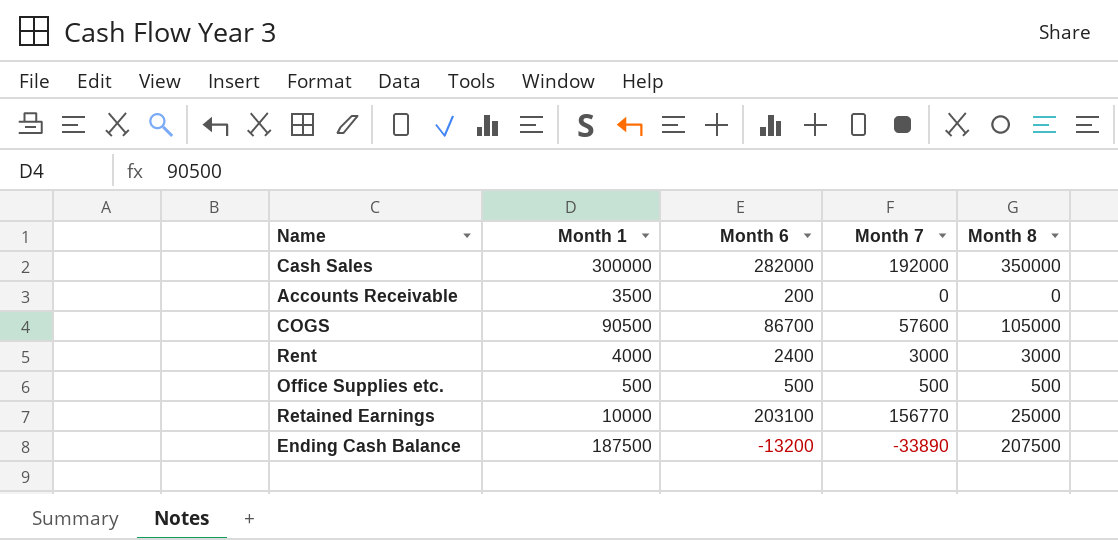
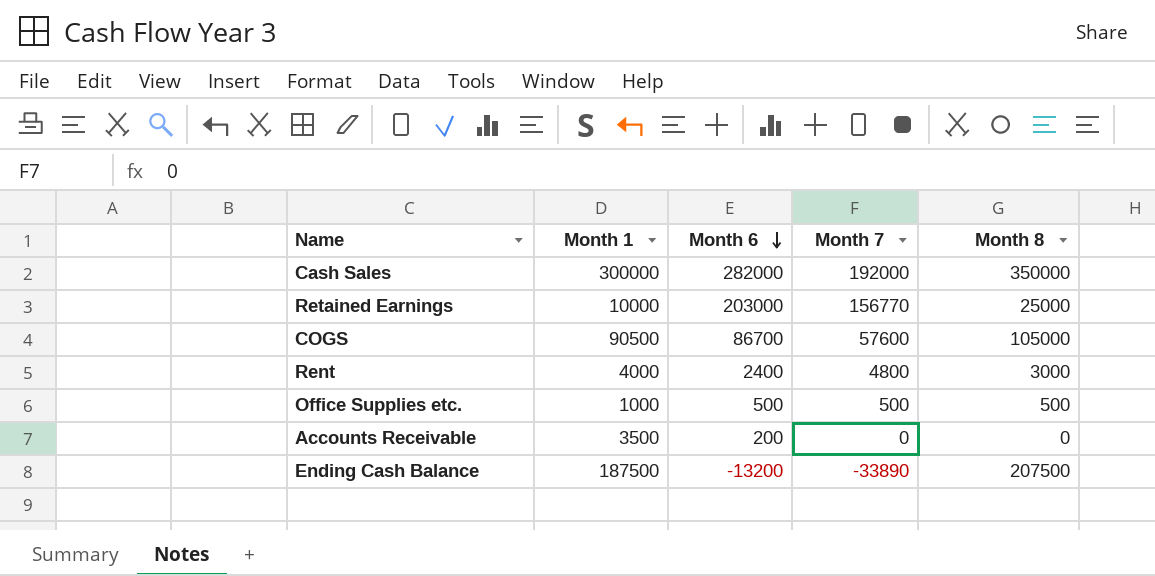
row order: none -> Month 6 descending
Retained Earnings | Month 6: 203100 -> 203000
Rent | Month 7: 3000 -> 4800
Office Supplies etc. | Month 1: 500 -> 1000

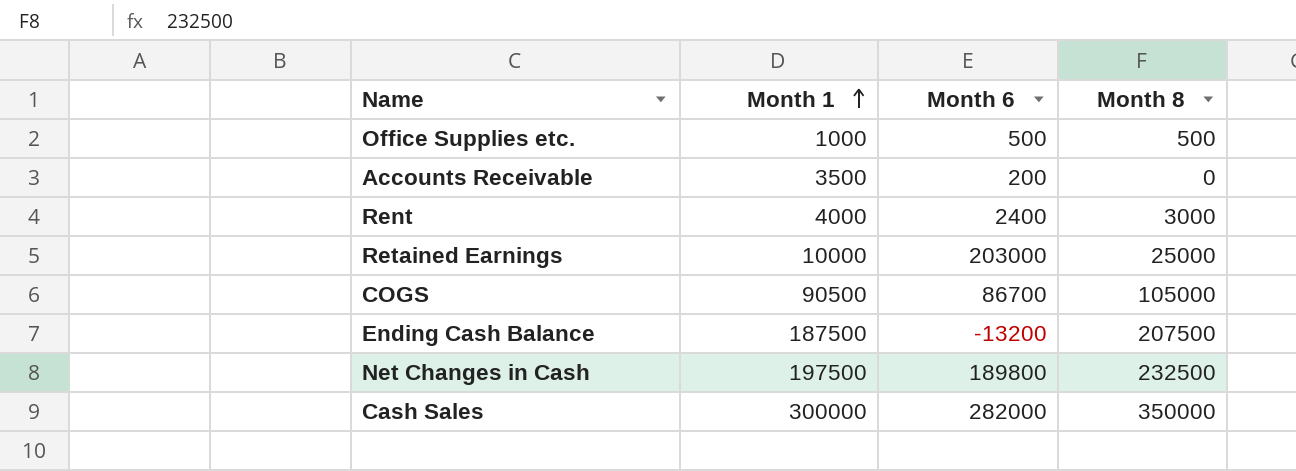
row order: Month 6 descending -> Month 1 ascending
column Month 7 | position: 4 -> none
row Net Changes in Cash: none -> 197500 | 189800 | 232500

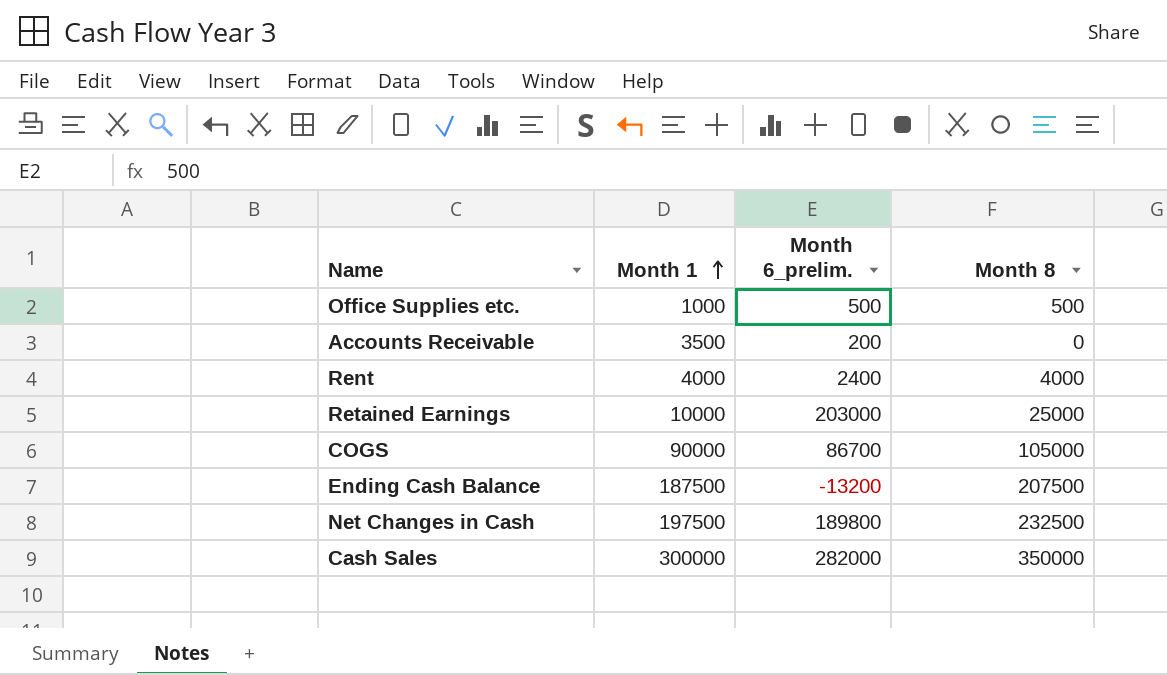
column name: Month 6 -> Month 6_prelim.
Rent | Month 8: 3000 -> 4000
COGS | Month 1: 90500 -> 90000

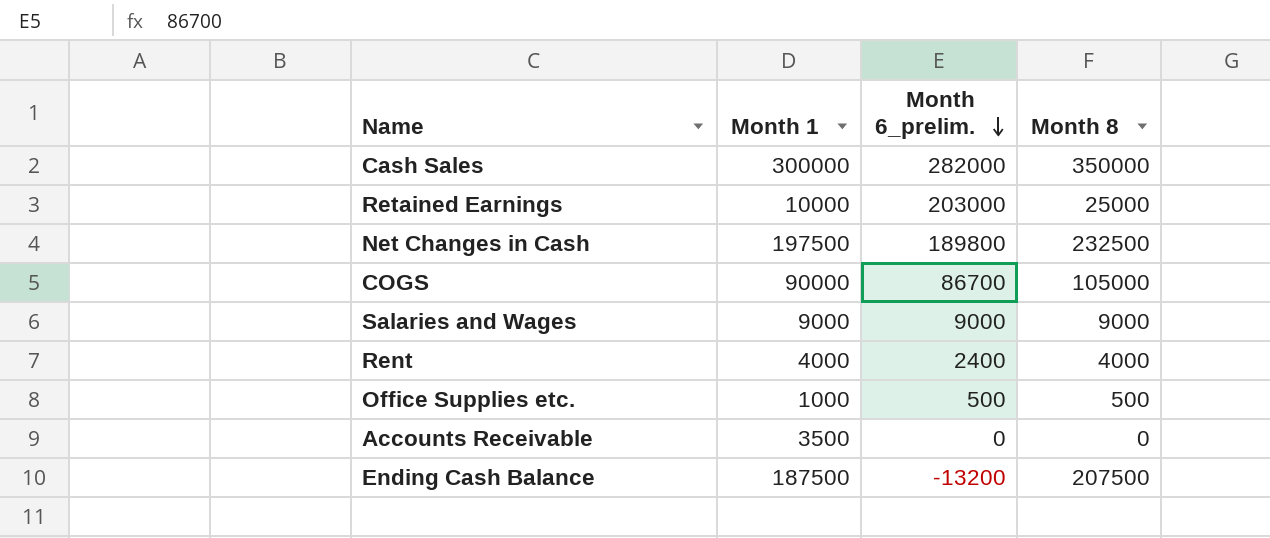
row order: Month 1 ascending -> Month 6_prelim. descending
row Salaries and Wages: none -> 9000 | 9000 | 9000
Accounts Receivable | Month 6_prelim.: 200 -> 0

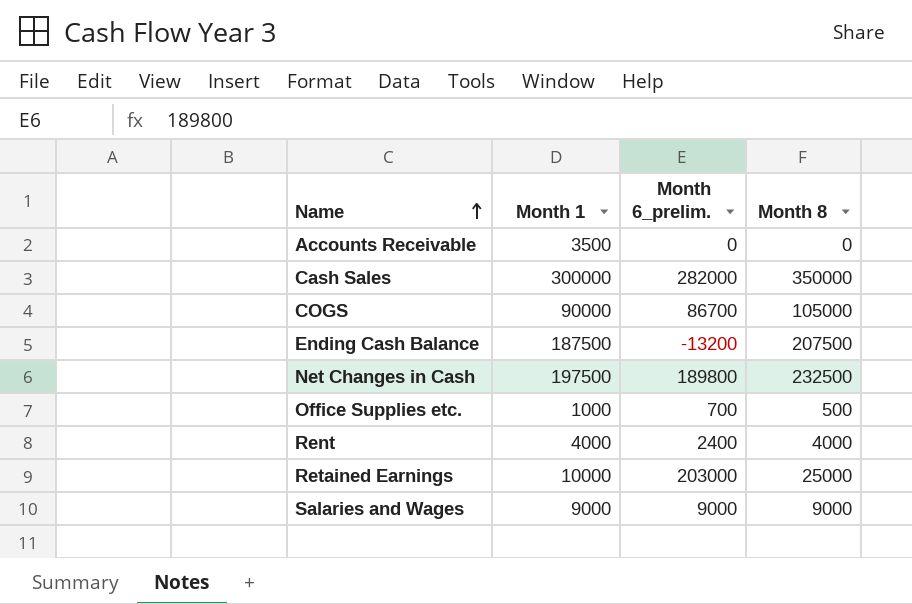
row order: Month 6_prelim. descending -> Name ascending
Office Supplies etc. | Month 6_prelim.: 500 -> 700

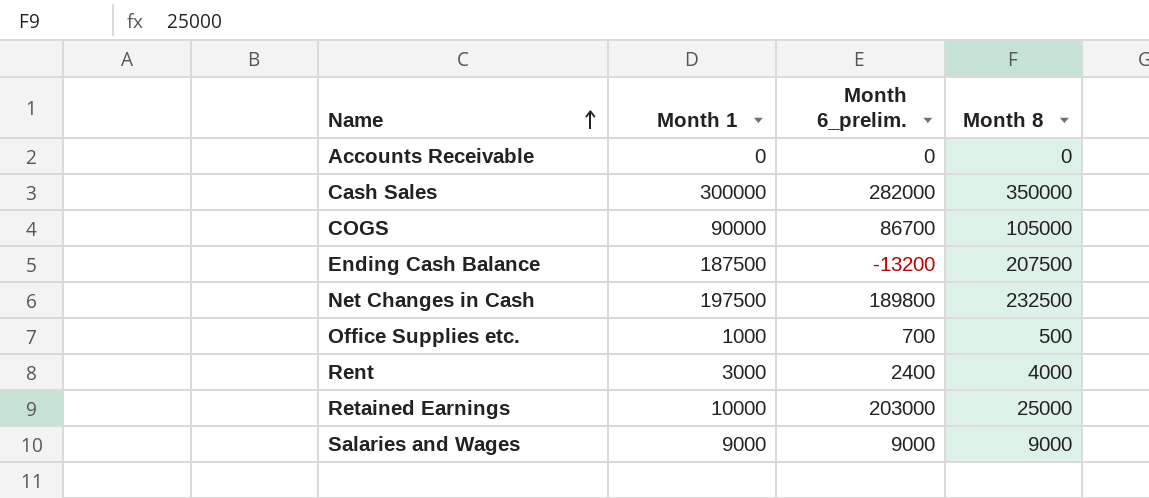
Accounts Receivable | Month 1: 3500 -> 0
Rent | Month 1: 4000 -> 3000

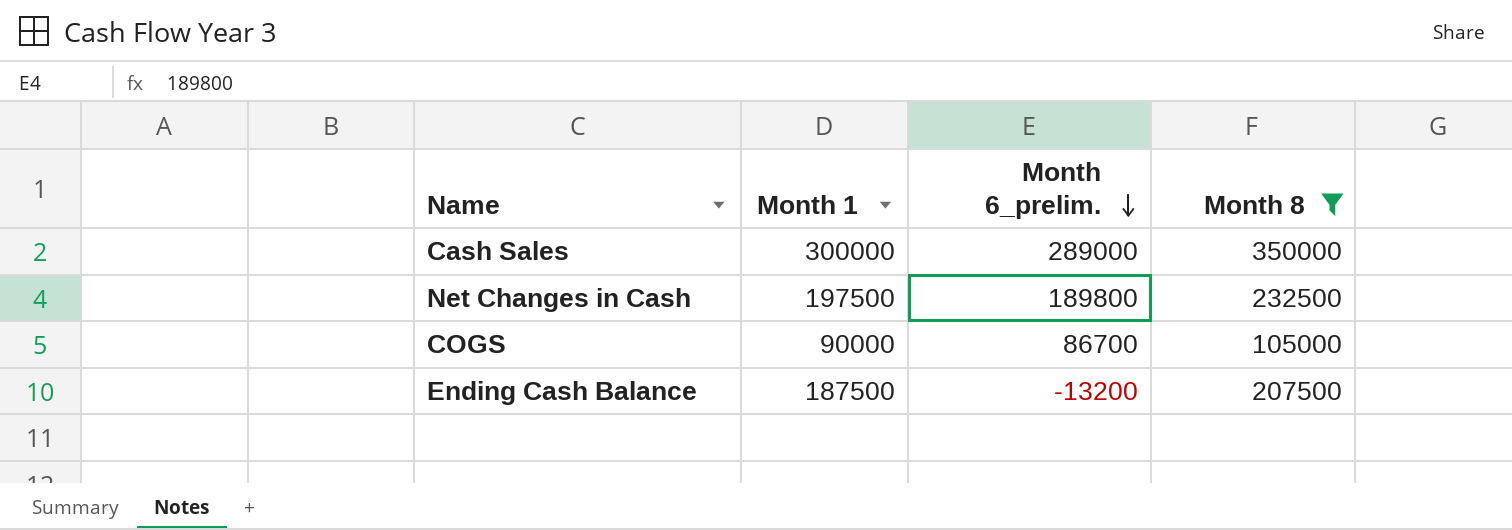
filter: none -> Month 8 >= 105000
row order: Name ascending -> Month 6_prelim. descending
Cash Sales | Month 6_prelim.: 282000 -> 289000

